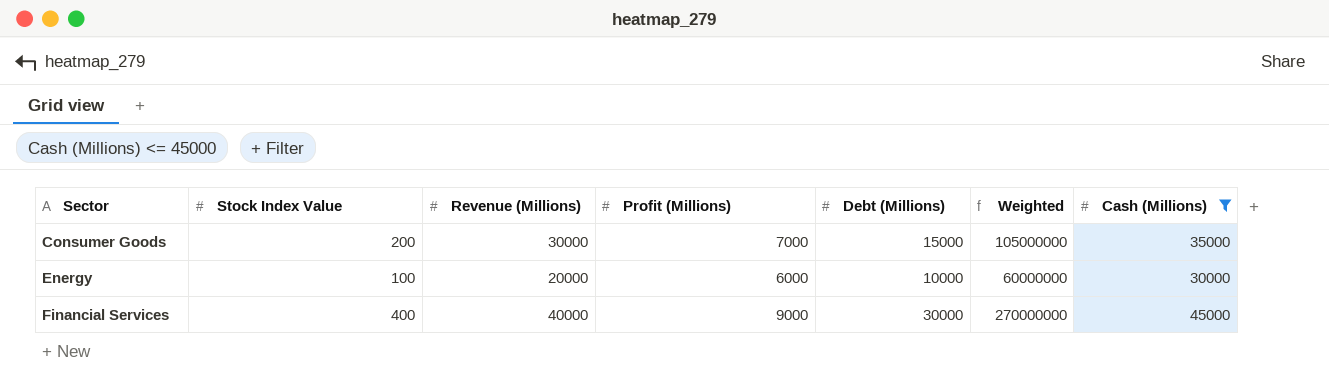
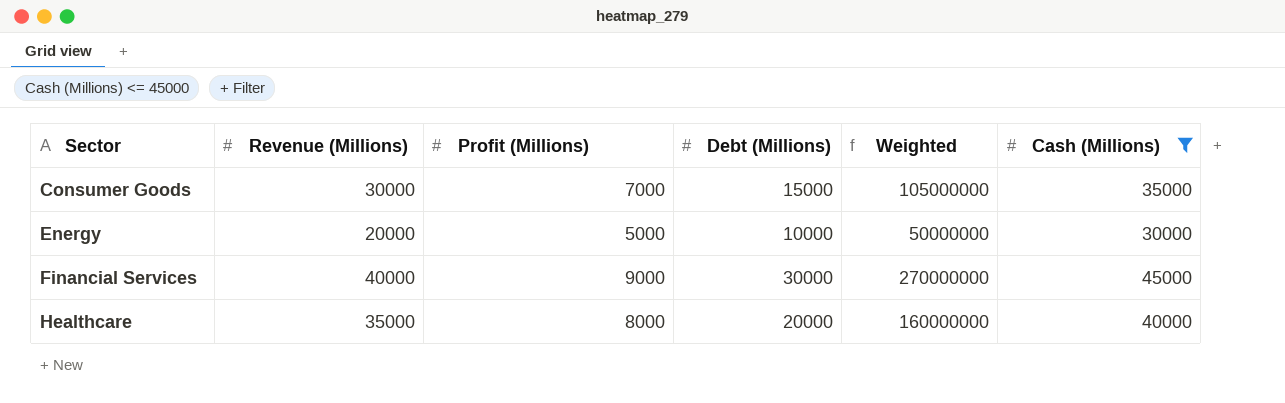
column Stock Index Value | position: 2 -> none
Energy | Profit (Millions): 6000 -> 5000
Energy | Weighted: 60000000 -> 50000000
row Healthcare: none -> 35000 | 8000 | 20000 | 160000000 | 40000

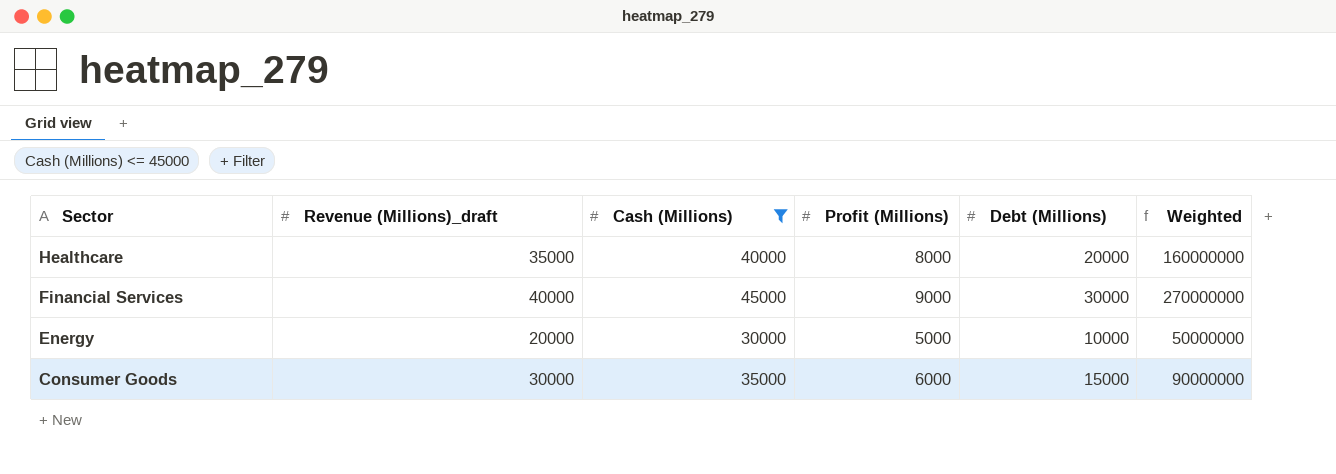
row order: Sector ascending -> Sector descending
column name: Revenue (Millions) -> Revenue (Millions)_draft
column Cash (Millions) | position: 6 -> 3
Consumer Goods | Profit (Millions): 7000 -> 6000
Consumer Goods | Weighted: 105000000 -> 90000000

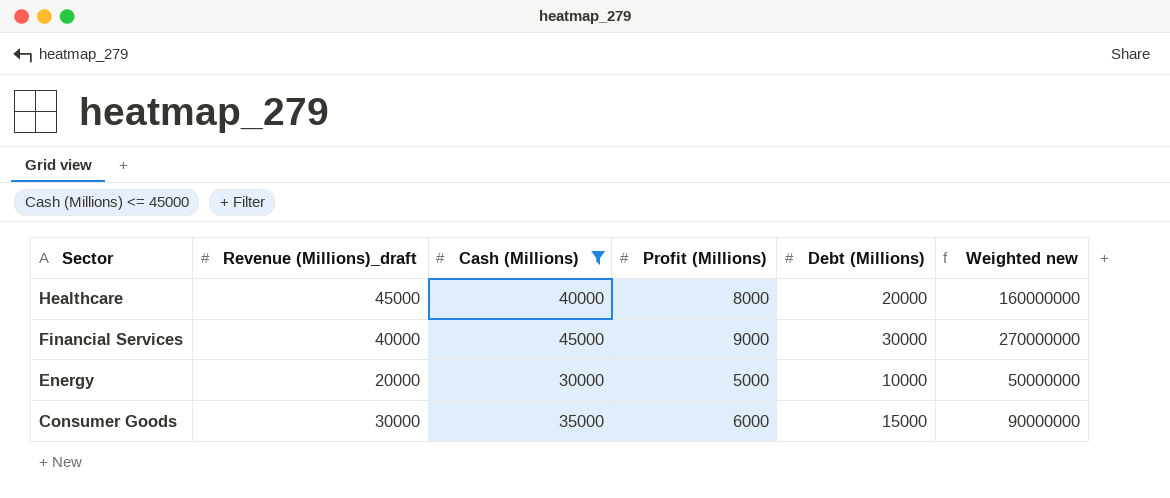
column name: Weighted -> Weighted new
Healthcare | Revenue (Millions)_draft: 35000 -> 45000

